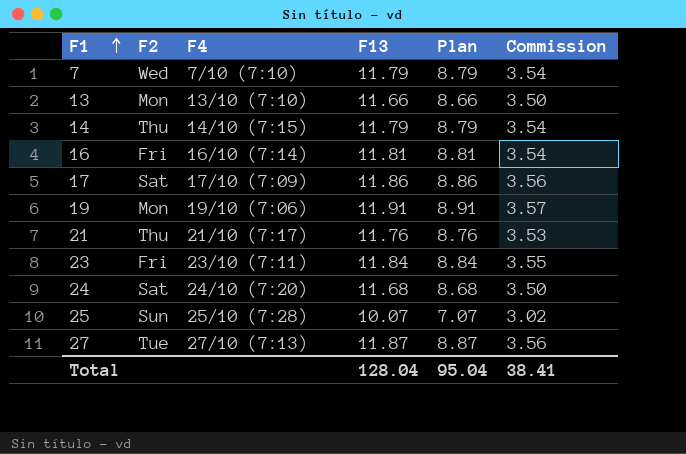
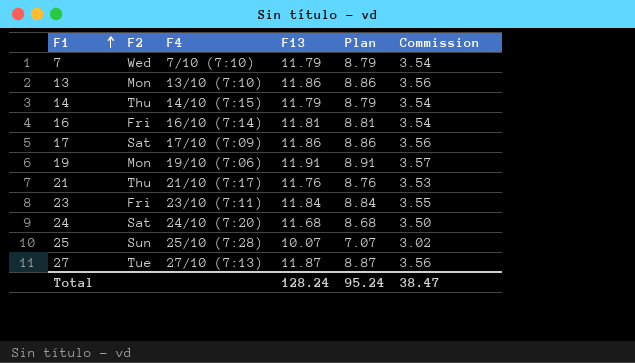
13 | F13: 11.66 -> 11.86
13 | Plan: 8.66 -> 8.86
13 | Commission: 3.50 -> 3.56
Total | F13: 128.04 -> 128.24
Total | Plan: 95.04 -> 95.24
Total | Commission: 38.41 -> 38.47

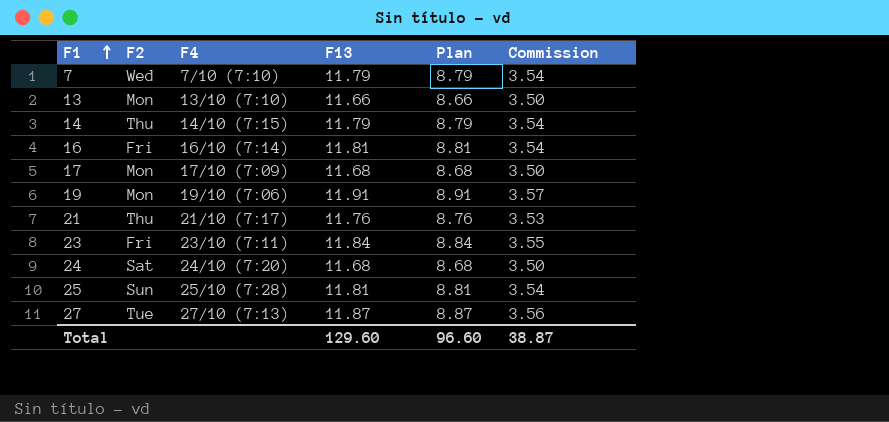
13 | F13: 11.86 -> 11.66
13 | Plan: 8.86 -> 8.66
13 | Commission: 3.56 -> 3.50
17 | F2: Sat -> Mon
17 | F13: 11.86 -> 11.68
17 | Plan: 8.86 -> 8.68
17 | Commission: 3.56 -> 3.50
25 | F13: 10.07 -> 11.81
25 | Plan: 7.07 -> 8.81
25 | Commission: 3.02 -> 3.54
Total | F13: 128.24 -> 129.60
Total | Plan: 95.24 -> 96.60
Total | Commission: 38.47 -> 38.87

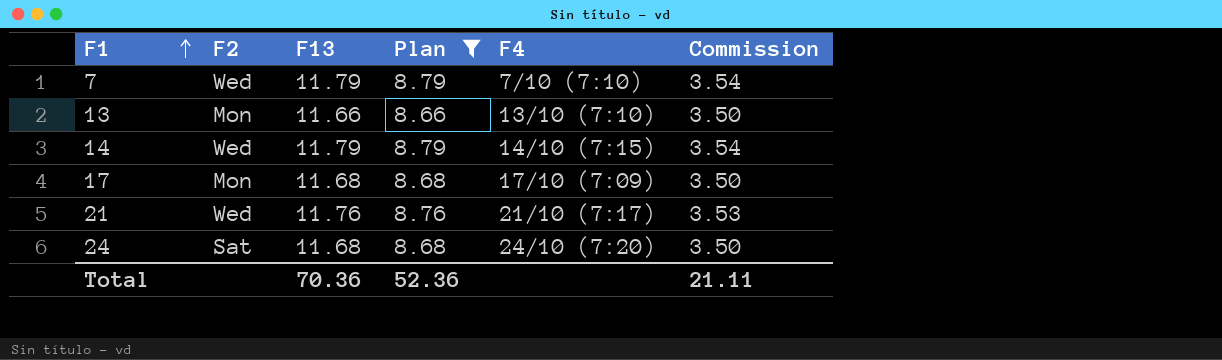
filter: none -> Plan <= 8.79
column F4 | position: 3 -> 5
14 | F2: Thu -> Wed
21 | F2: Thu -> Wed
Total | F13: 129.60 -> 70.36
Total | Plan: 96.60 -> 52.36
Total | Commission: 38.87 -> 21.11

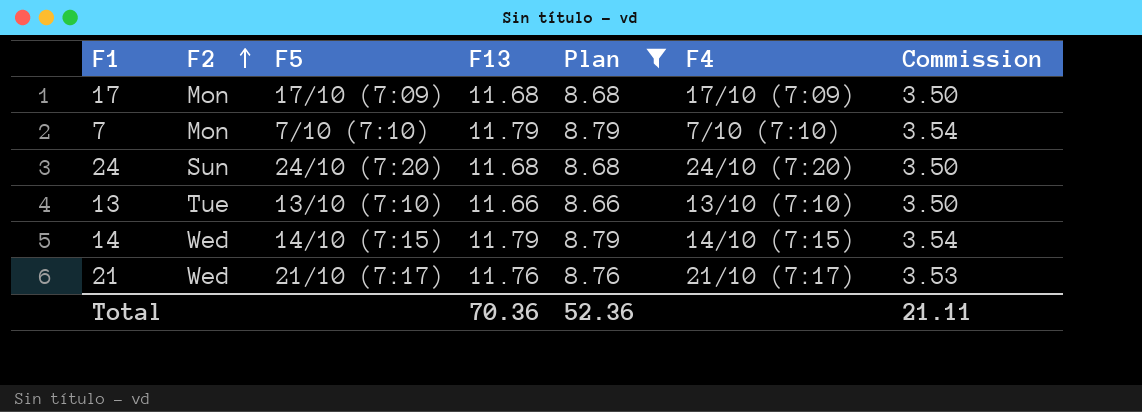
row order: F1 ascending -> F2 ascending
column F5 | position: none -> 3
7 | F2: Wed -> Mon
24 | F2: Sat -> Sun
13 | F2: Mon -> Tue

